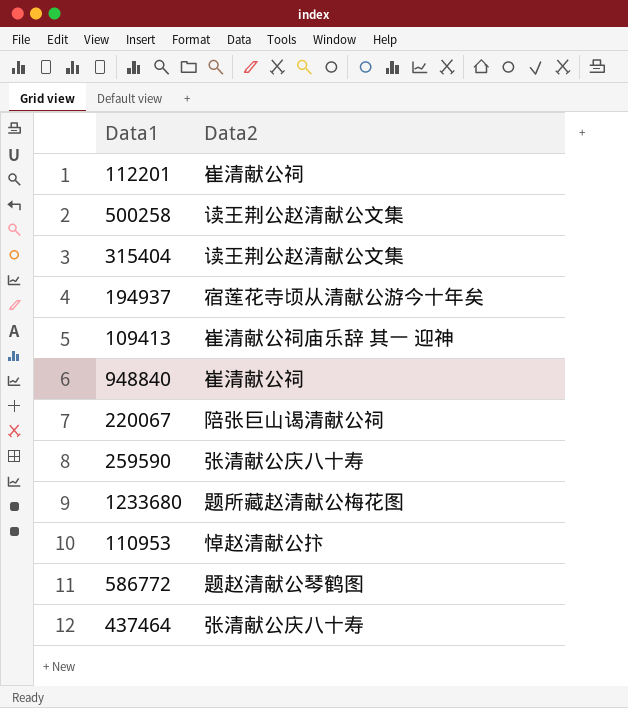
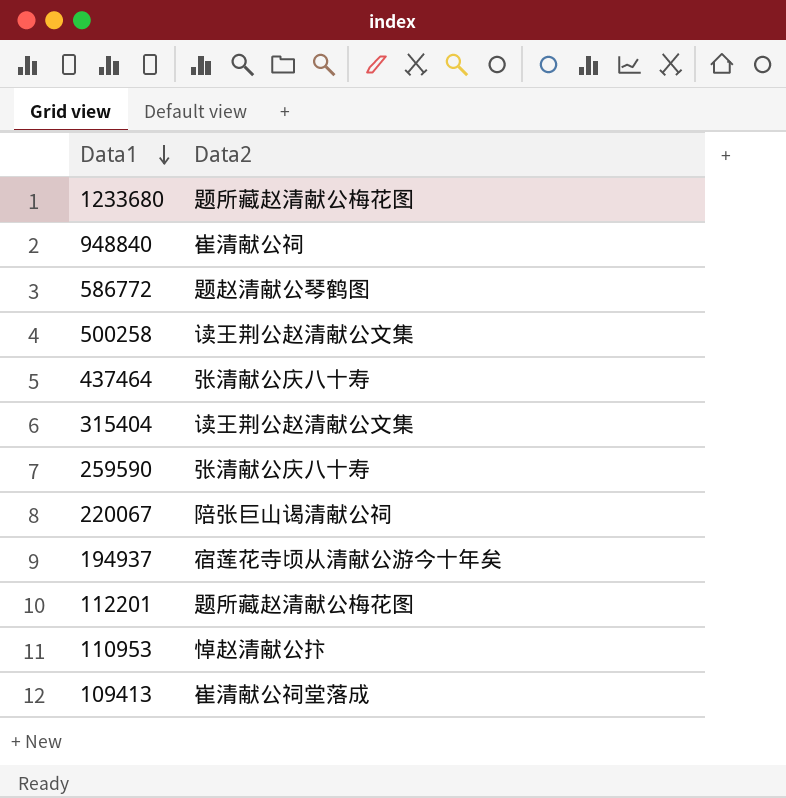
row order: none -> Data1 descending
112201 | Data2: 崔清献公祠 -> 题所藏赵清献公梅花图
109413 | Data2: 崔清献公祠庙乐辞 其一 迎神 -> 崔清献公祠堂落成

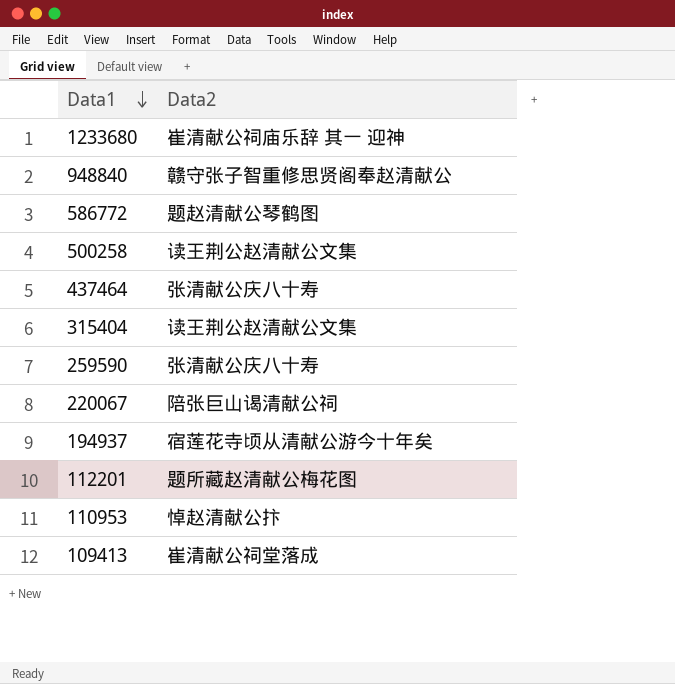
1233680 | Data2: 题所藏赵清献公梅花图 -> 崔清献公祠庙乐辞 其一 迎神
948840 | Data2: 崔清献公祠 -> 赣守张子智重修思贤阁奉赵清献公

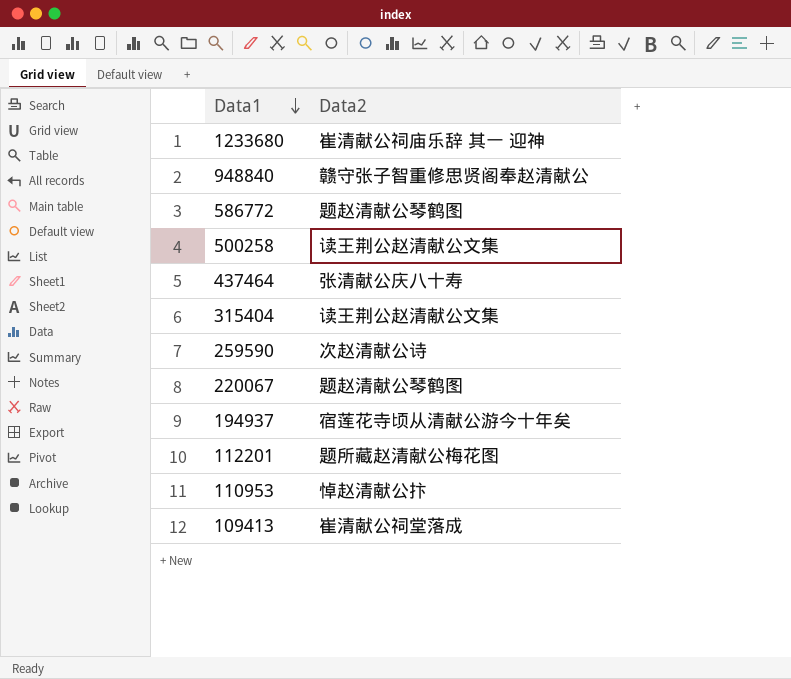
259590 | Data2: 张清献公庆八十寿 -> 次赵清献公诗
220067 | Data2: 陪张巨山谒清献公祠 -> 题赵清献公琴鹤图

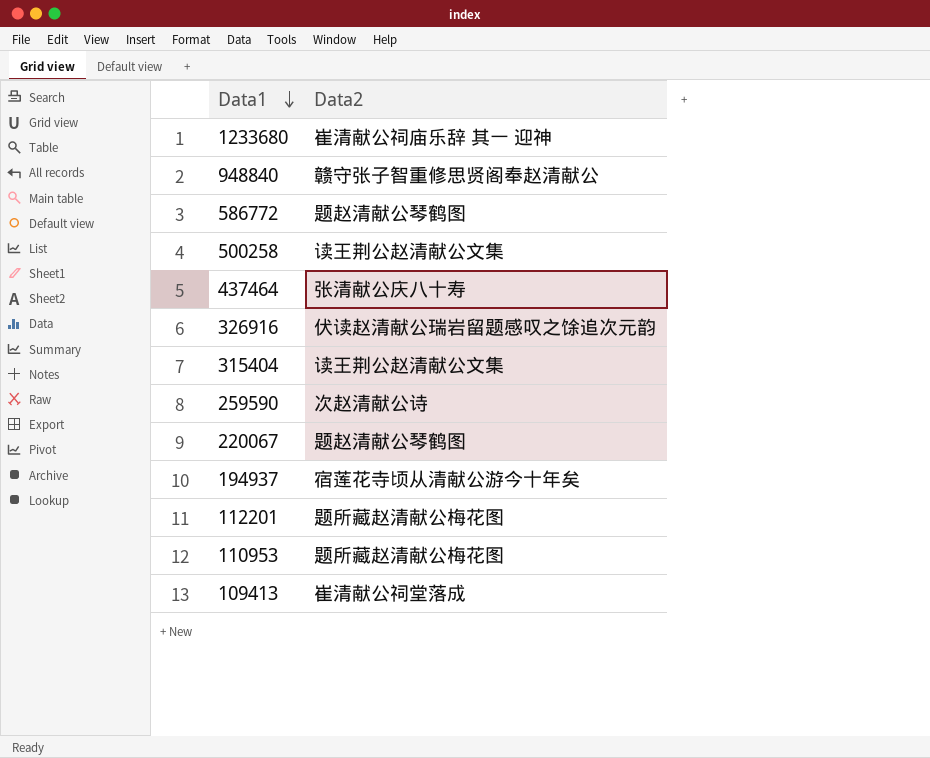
row 326916: none -> 伏读赵清献公瑞岩留题感叹之馀追次元韵
110953 | Data2: 悼赵清献公抃 -> 题所藏赵清献公梅花图

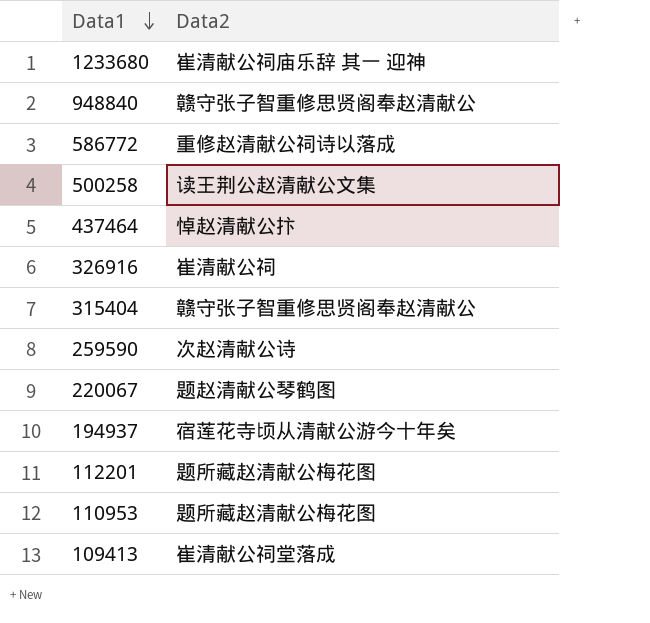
586772 | Data2: 题赵清献公琴鹤图 -> 重修赵清献公祠诗以落成
437464 | Data2: 张清献公庆八十寿 -> 悼赵清献公抃
326916 | Data2: 伏读赵清献公瑞岩留题感叹之馀追次元韵 -> 崔清献公祠
315404 | Data2: 读王荆公赵清献公文集 -> 赣守张子智重修思贤阁奉赵清献公

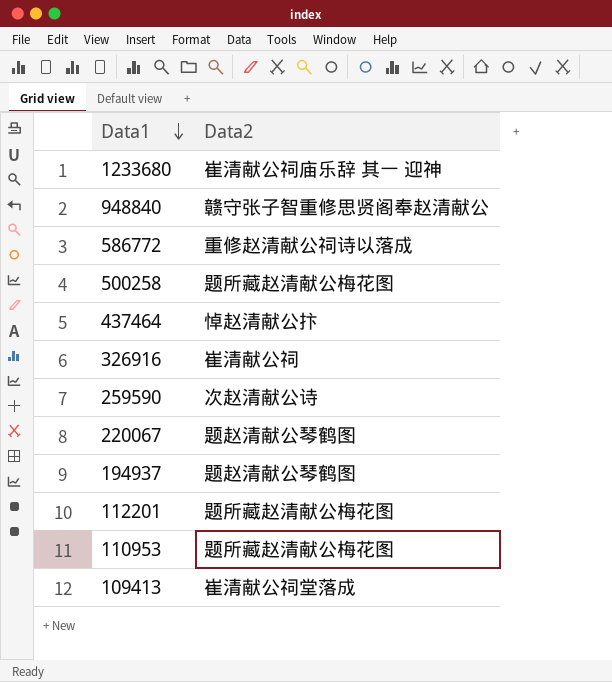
row 315404: 赣守张子智重修思贤阁奉赵清献公 -> none
500258 | Data2: 读王荆公赵清献公文集 -> 题所藏赵清献公梅花图
194937 | Data2: 宿莲花寺顷从清献公游今十年矣 -> 题赵清献公琴鹤图

